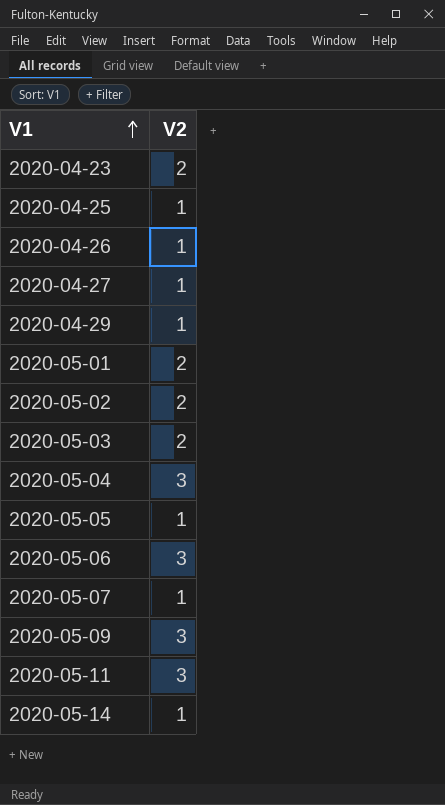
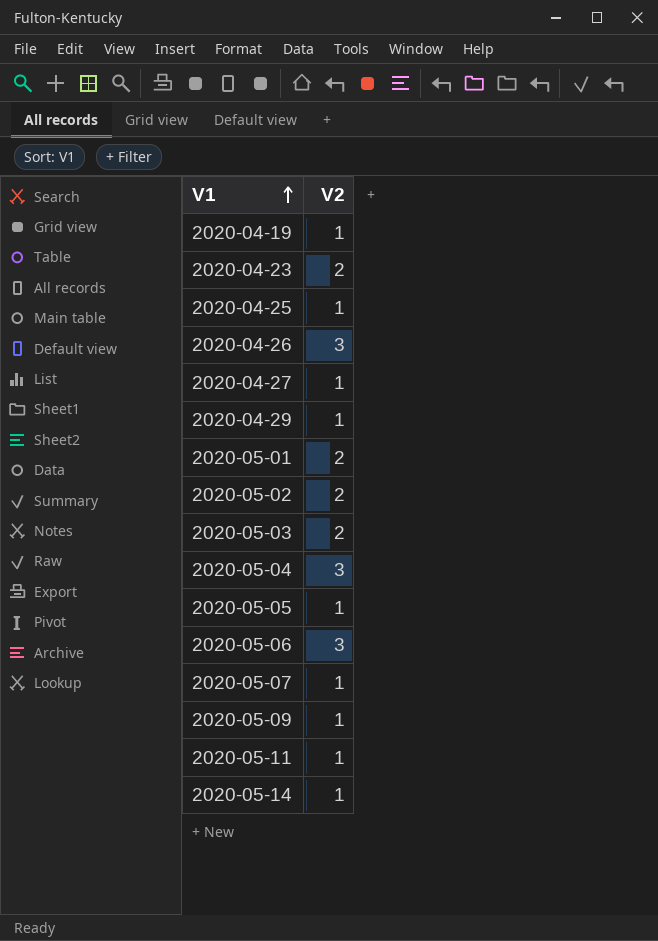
row 2020-04-19: none -> 1
2020-04-26 | V2: 1 -> 3
2020-05-09 | V2: 3 -> 1
2020-05-11 | V2: 3 -> 1

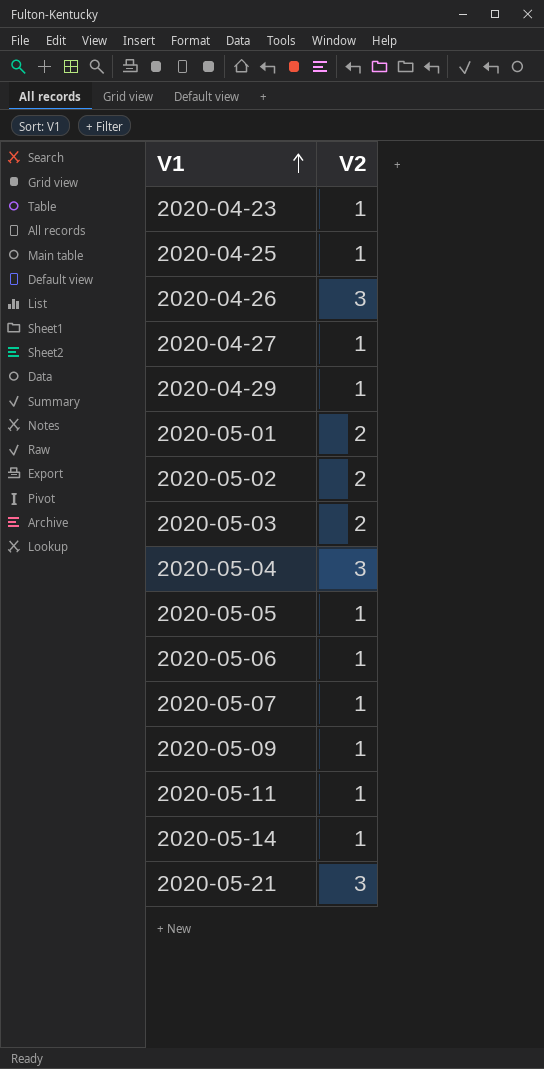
row 2020-04-19: 1 -> none
2020-04-23 | V2: 2 -> 1
2020-05-06 | V2: 3 -> 1
row 2020-05-21: none -> 3

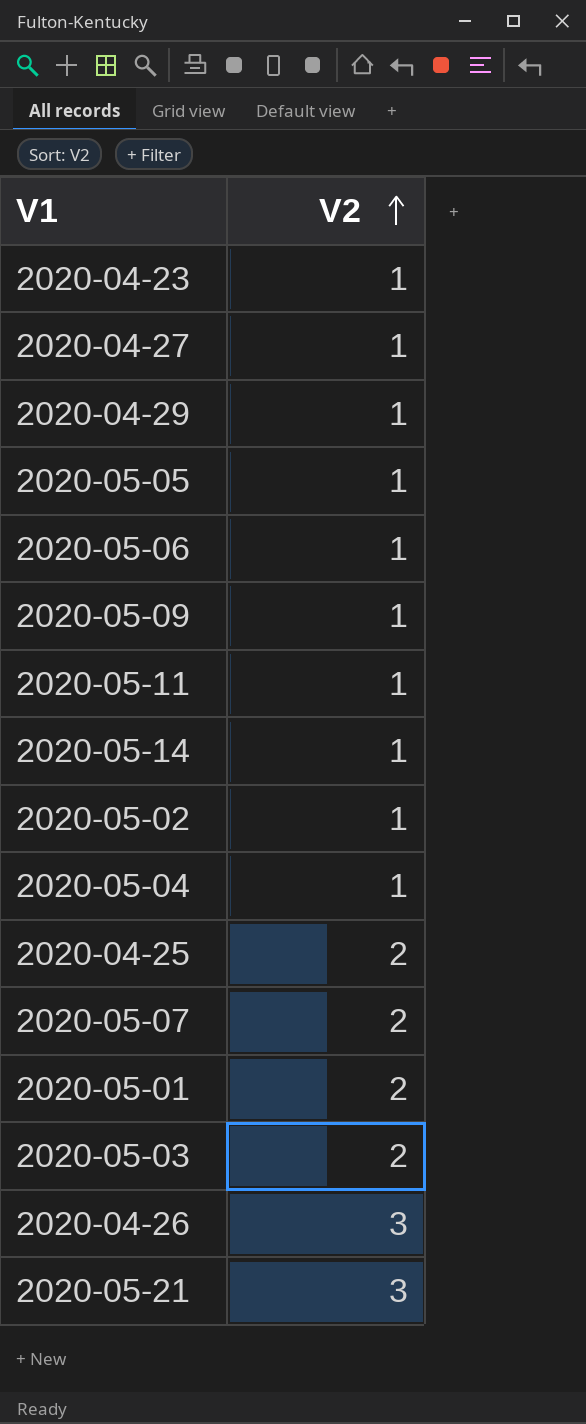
row order: V1 ascending -> V2 ascending
2020-05-02 | V2: 2 -> 1
2020-05-04 | V2: 3 -> 1
2020-04-25 | V2: 1 -> 2
2020-05-07 | V2: 1 -> 2

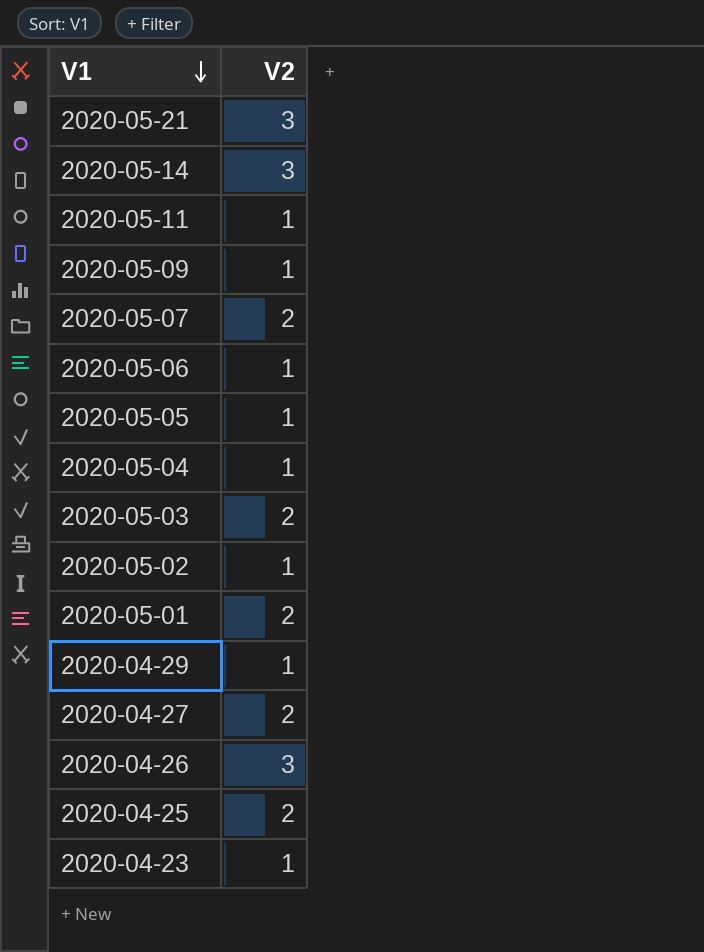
row order: V2 ascending -> V1 descending
2020-05-14 | V2: 1 -> 3
2020-04-27 | V2: 1 -> 2

